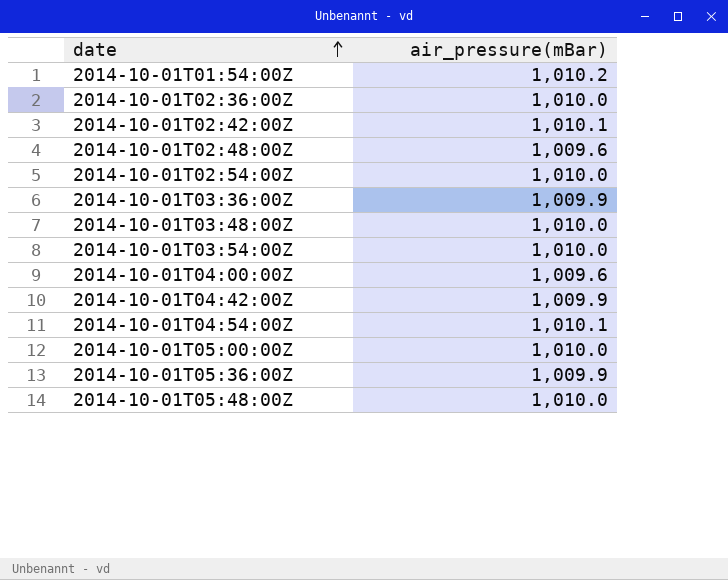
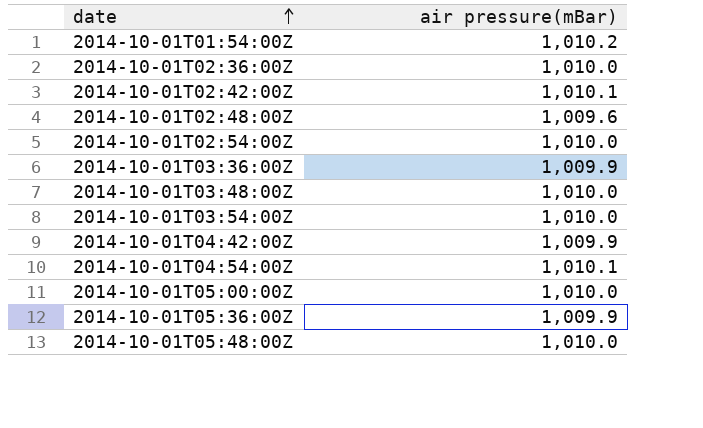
column name: air_pressure(mBar) -> air pressure(mBar)
row 2014-10-01T04:00:00Z: 1,009.6 -> none

